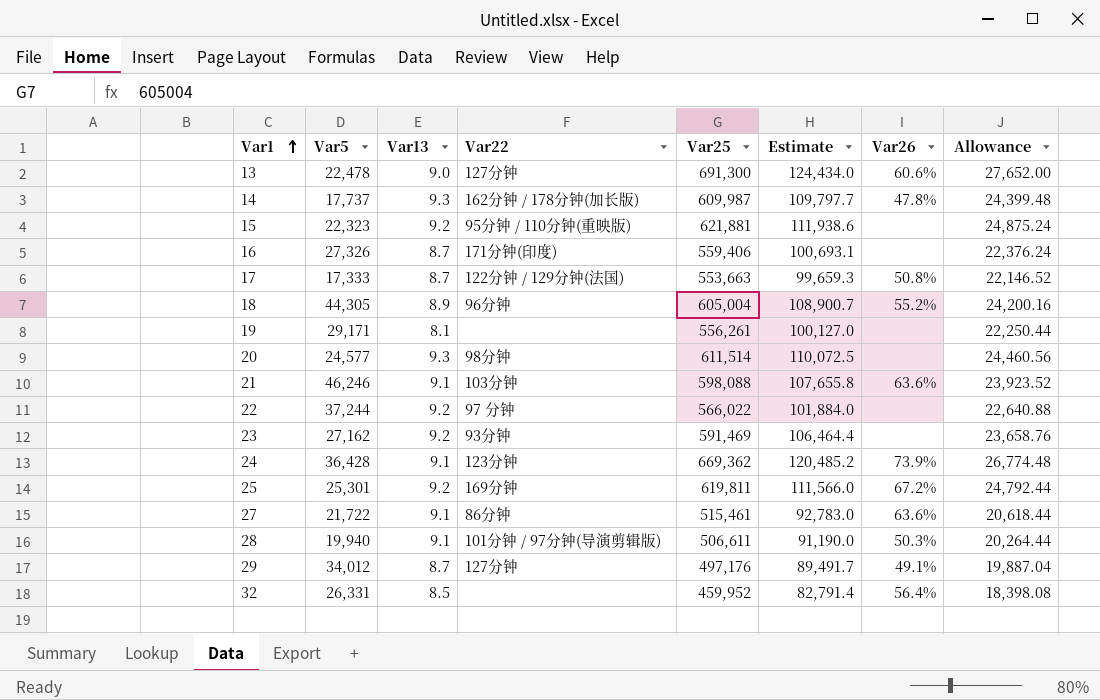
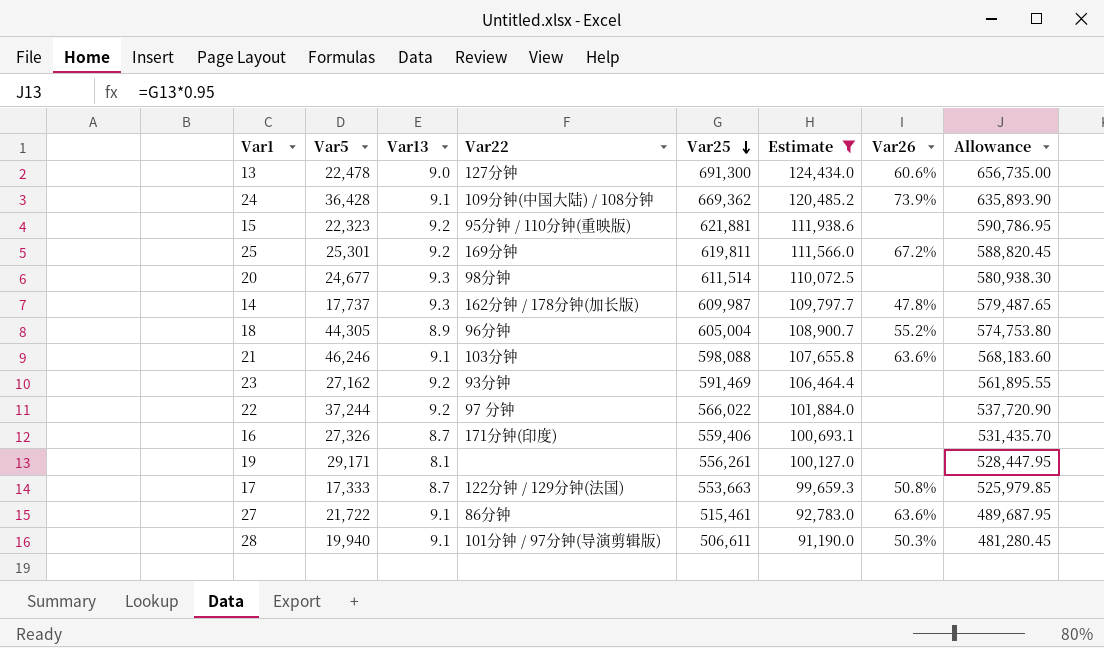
filter: none -> Estimate >= 91,190.0
row order: Var1 ascending -> Var25 descending
column Allowance | formula: [Var25] * 0.04 -> [Var25] * 0.95
24 | Var22: 123分钟 -> 109分钟(中国大陆) / 108分钟
20 | Var5: 24,577 -> 24,677

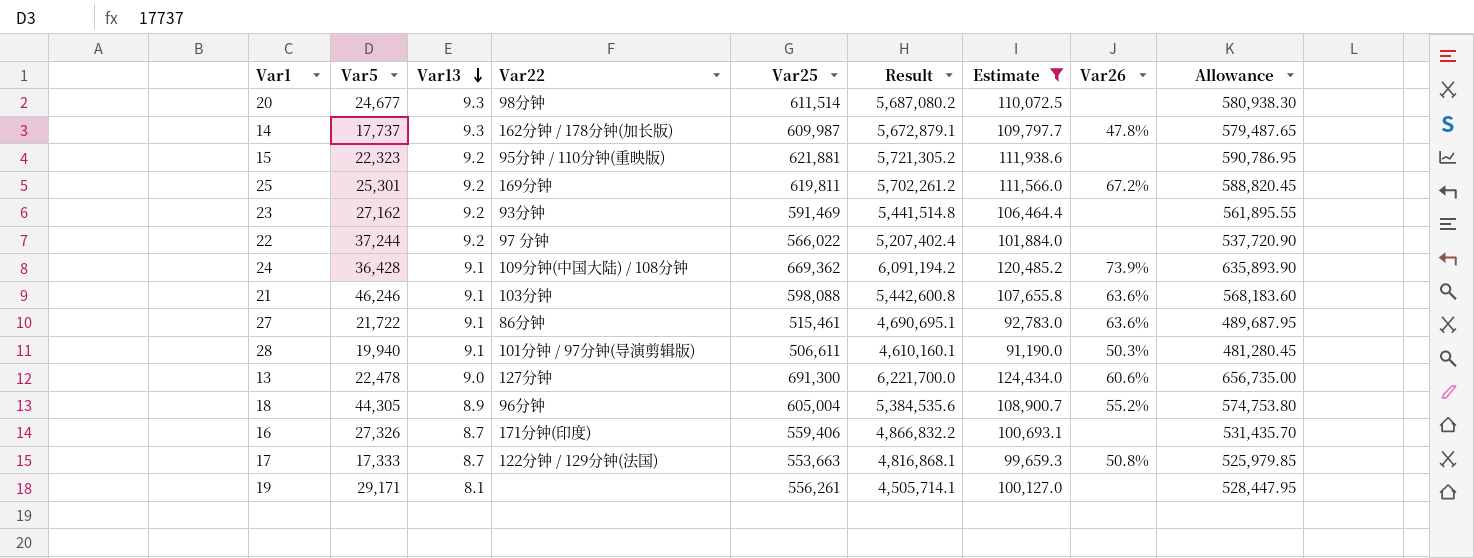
row order: Var25 descending -> Var13 descending
column Result | formula: none -> [Var13] * [Var25]

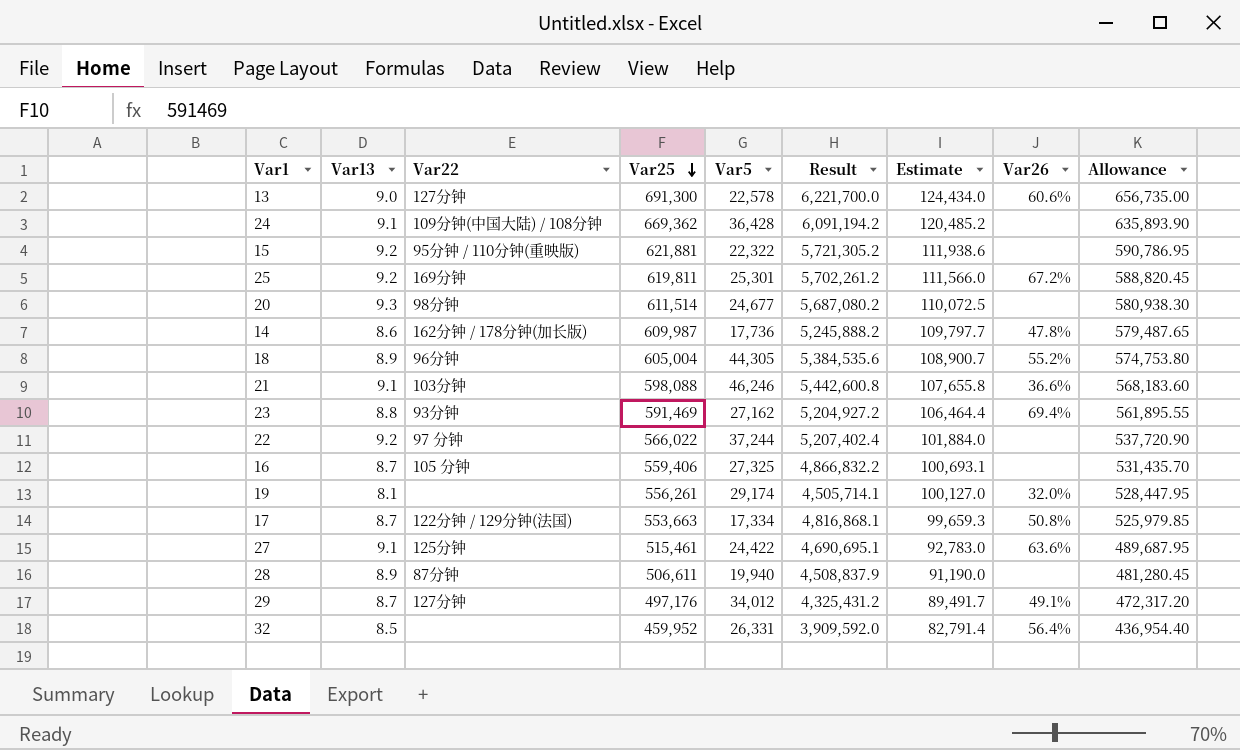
filter: Estimate >= 91,190.0 -> none
row order: Var13 descending -> Var25 descending
column Var5 | position: 2 -> 5
13 | Var5: 22,478 -> 22,578
24 | Var26: 73.9% -> none
15 | Var5: 22,323 -> 22,322
14 | Var13: 9.3 -> 8.6
14 | Var5: 17,737 -> 17,736
14 | Result: 5,672,879.1 -> 5,245,888.2
21 | Var26: 63.6% -> 36.6%
23 | Var13: 9.2 -> 8.8
23 | Result: 5,441,514.8 -> 5,204,927.2
23 | Var26: none -> 69.4%
16 | Var22: 171分钟(印度) -> 105 分钟
16 | Var5: 27,326 -> 27,325
19 | Var5: 29,171 -> 29,174
19 | Var26: none -> 32.0%
17 | Var5: 17,333 -> 17,334
27 | Var22: 86分钟 -> 125分钟
27 | Var5: 21,722 -> 24,422
28 | Var13: 9.1 -> 8.9
28 | Var22: 101分钟 / 97分钟(导演剪辑版) -> 87分钟
28 | Result: 4,610,160.1 -> 4,508,837.9
28 | Var26: 50.3% -> none

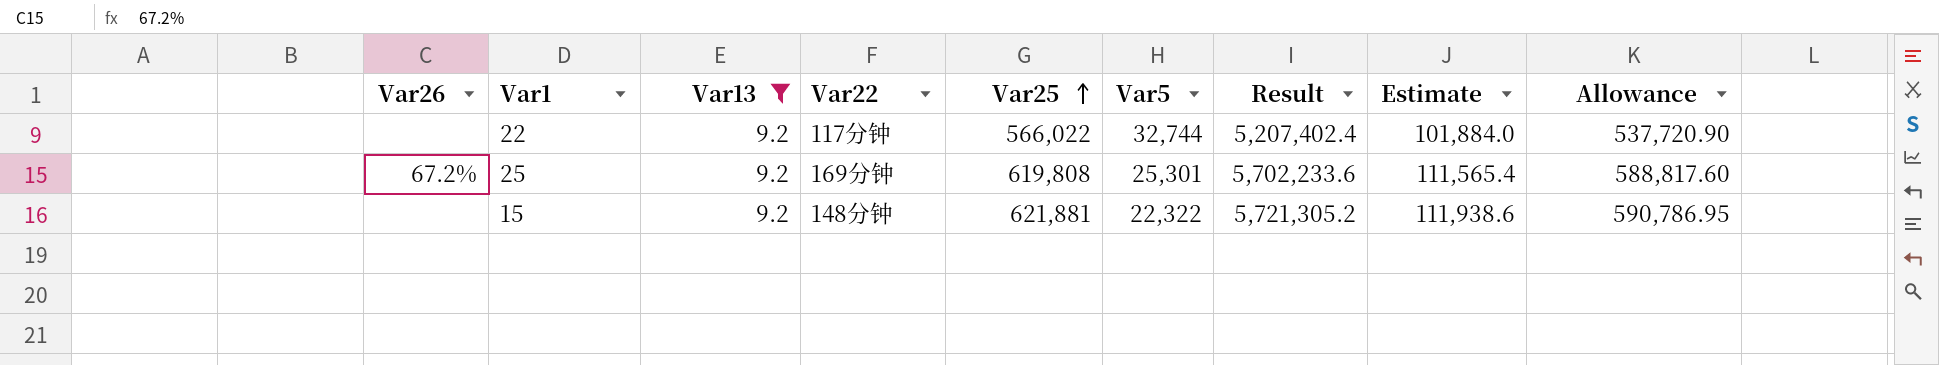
filter: none -> Var13 = 9.2
row order: Var25 descending -> Var25 ascending
column Var26 | position: 8 -> 1
22 | Var22: 97 分钟 -> 117分钟
22 | Var5: 37,244 -> 32,744
25 | Var25: 619,811 -> 619,808
25 | Result: 5,702,261.2 -> 5,702,233.6
25 | Estimate: 111,566.0 -> 111,565.4
25 | Allowance: 588,820.45 -> 588,817.60
15 | Var22: 95分钟 / 110分钟(重映版) -> 148分钟

